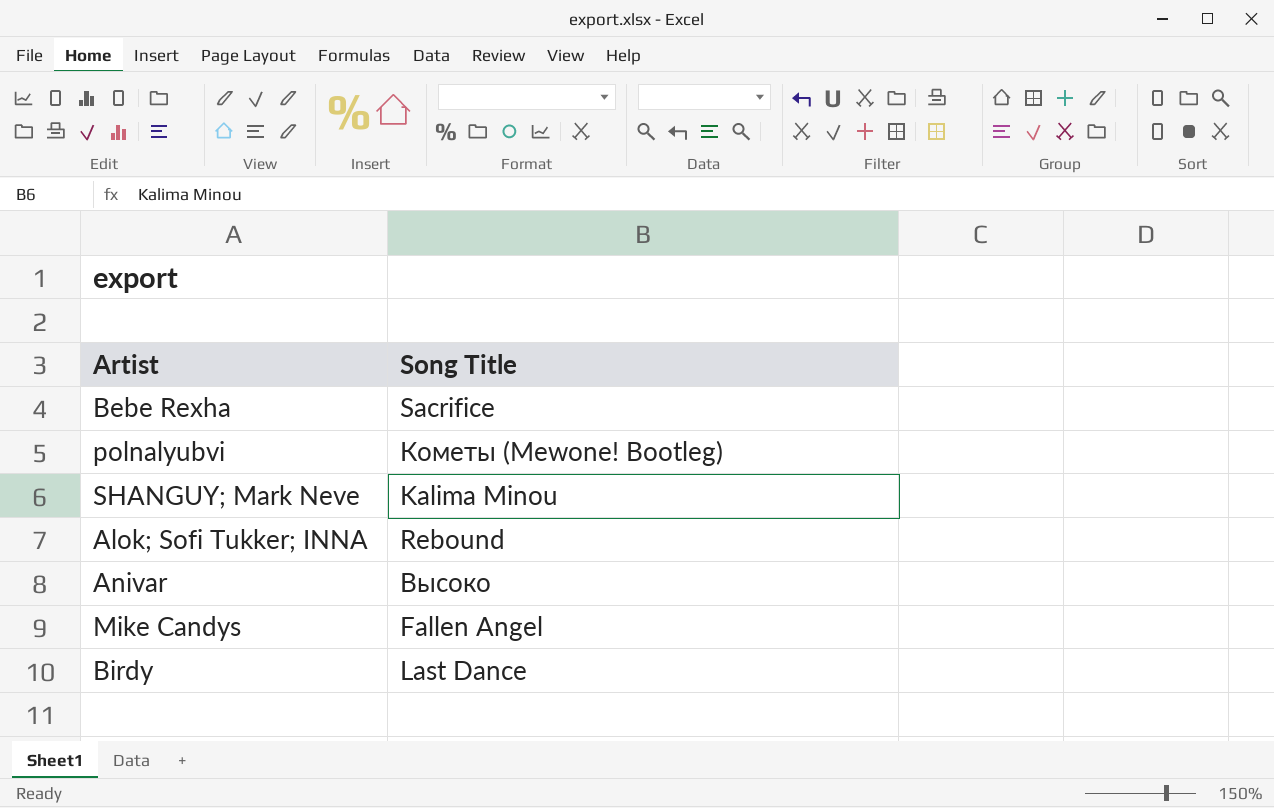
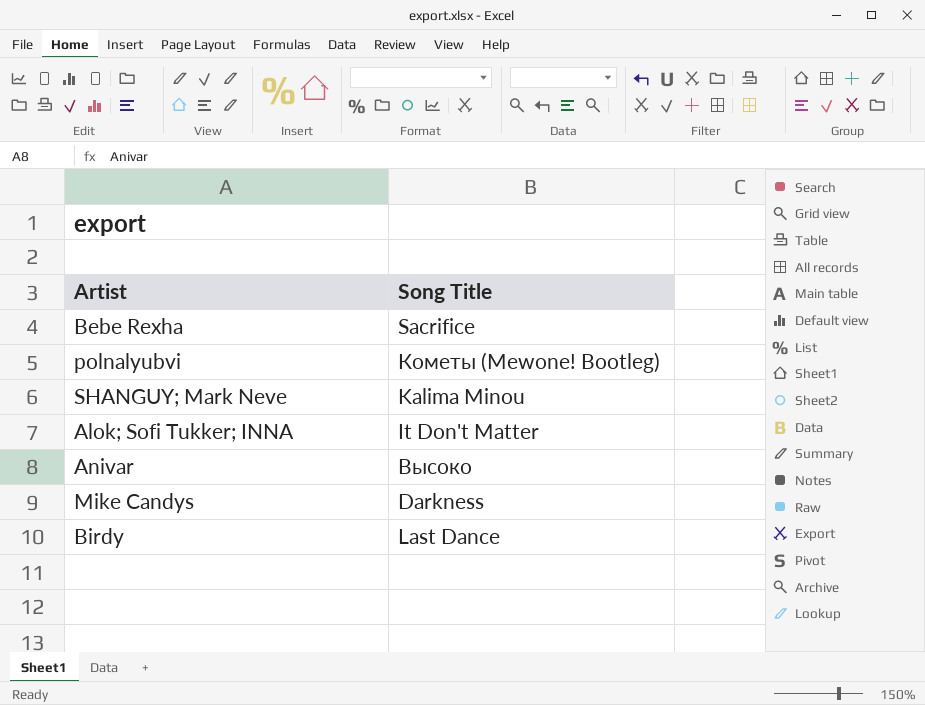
Alok; Sofi Tukker; INNA | Song Title: Rebound -> It Don't Matter
Mike Candys | Song Title: Fallen Angel -> Darkness

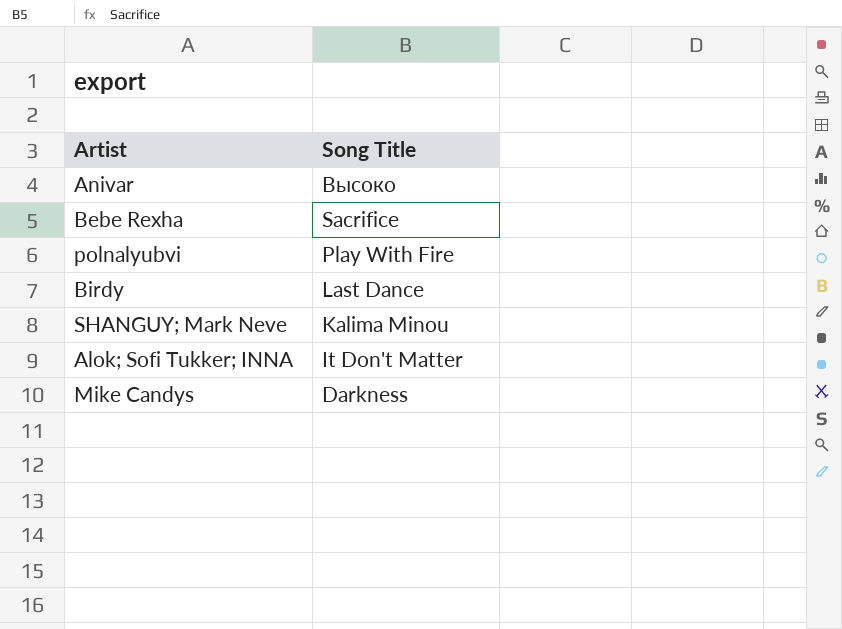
row order: none -> Song Title descending
polnalyubvi | Song Title: Кометы (Mewone! Bootleg) -> Play With Fire

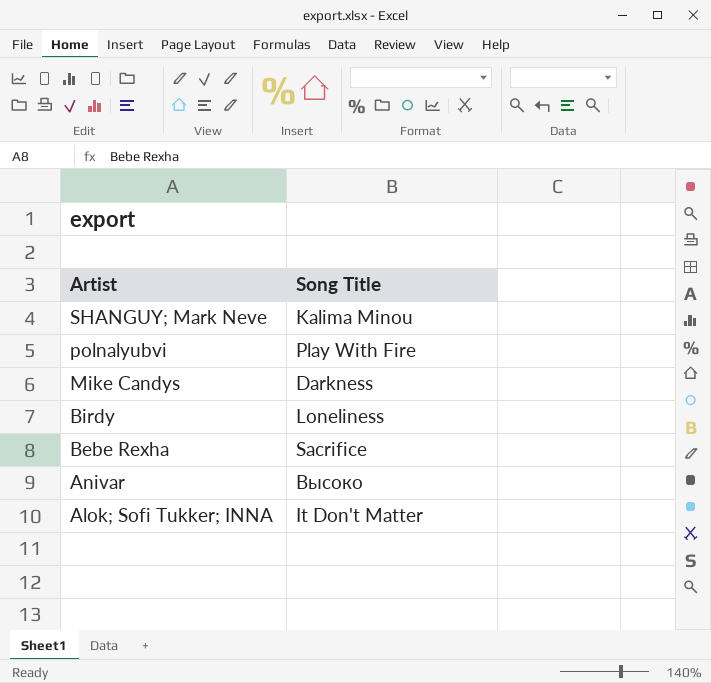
row order: Song Title descending -> Artist descending
Birdy | Song Title: Last Dance -> Loneliness

